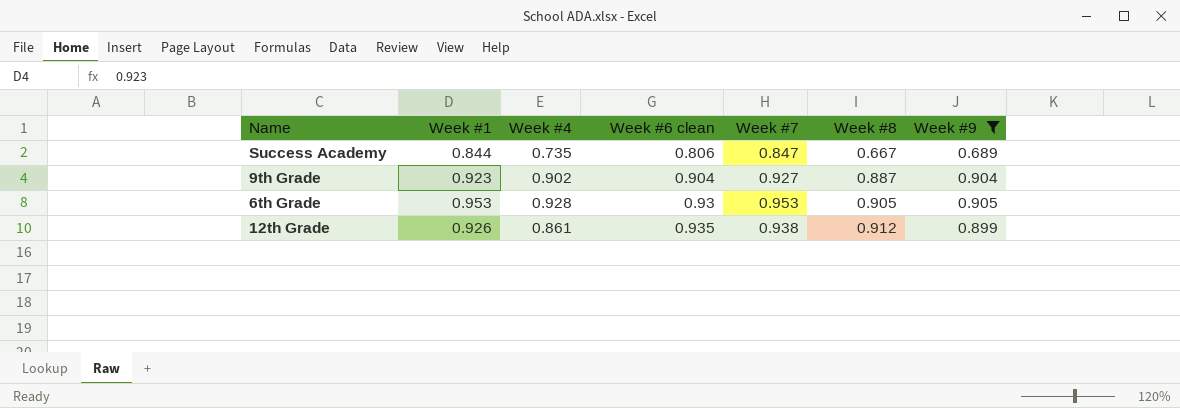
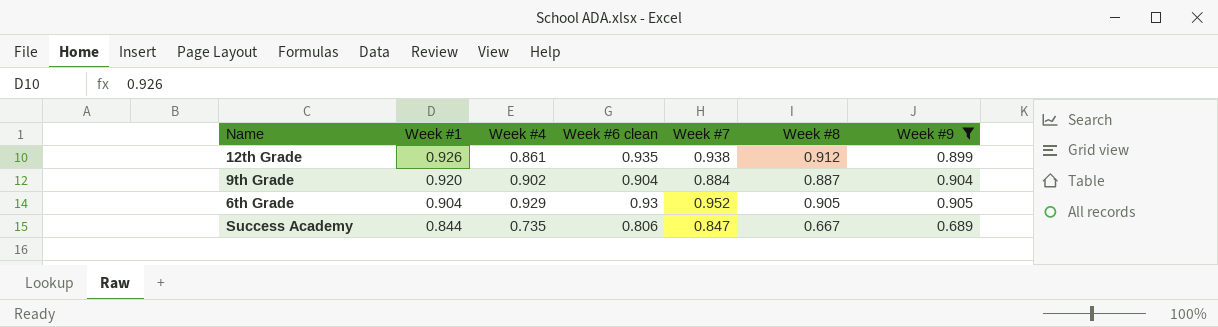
row order: Week #6 clean ascending -> Week #1 descending
9th Grade | Week #1: 0.923 -> 0.920
9th Grade | Week #7: 0.927 -> 0.884
6th Grade | Week #1: 0.953 -> 0.904
6th Grade | Week #4: 0.928 -> 0.929
6th Grade | Week #7: 0.953 -> 0.952

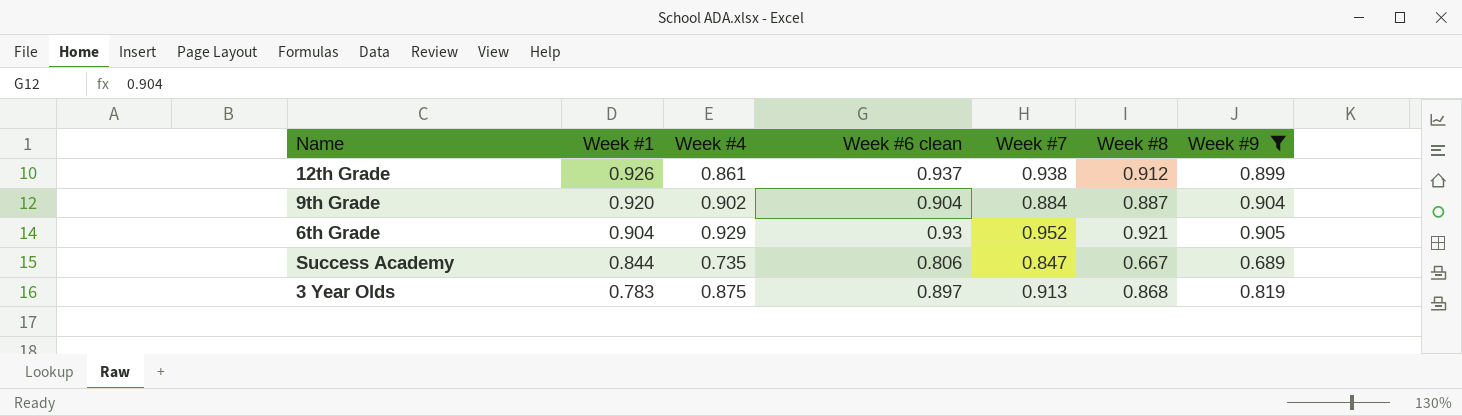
12th Grade | Week #6 clean: 0.935 -> 0.937
6th Grade | Week #8: 0.905 -> 0.921
row 3 Year Olds: none -> 0.783 | 0.875 | 0.897 | 0.913 | 0.868 | 0.819

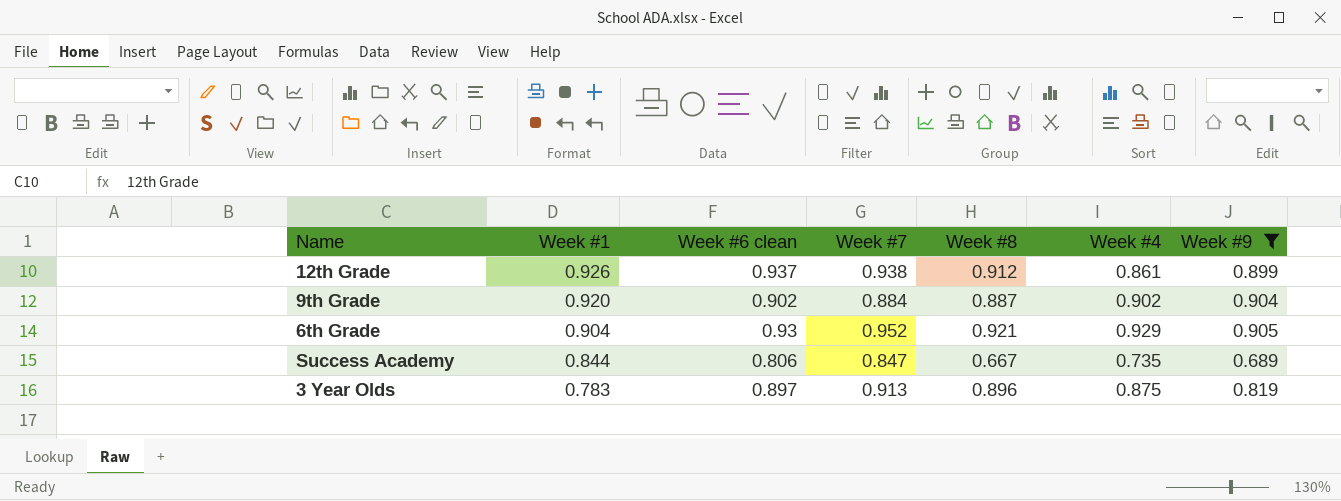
column Week #4 | position: 3 -> 6
9th Grade | Week #6 clean: 0.904 -> 0.902
3 Year Olds | Week #8: 0.868 -> 0.896

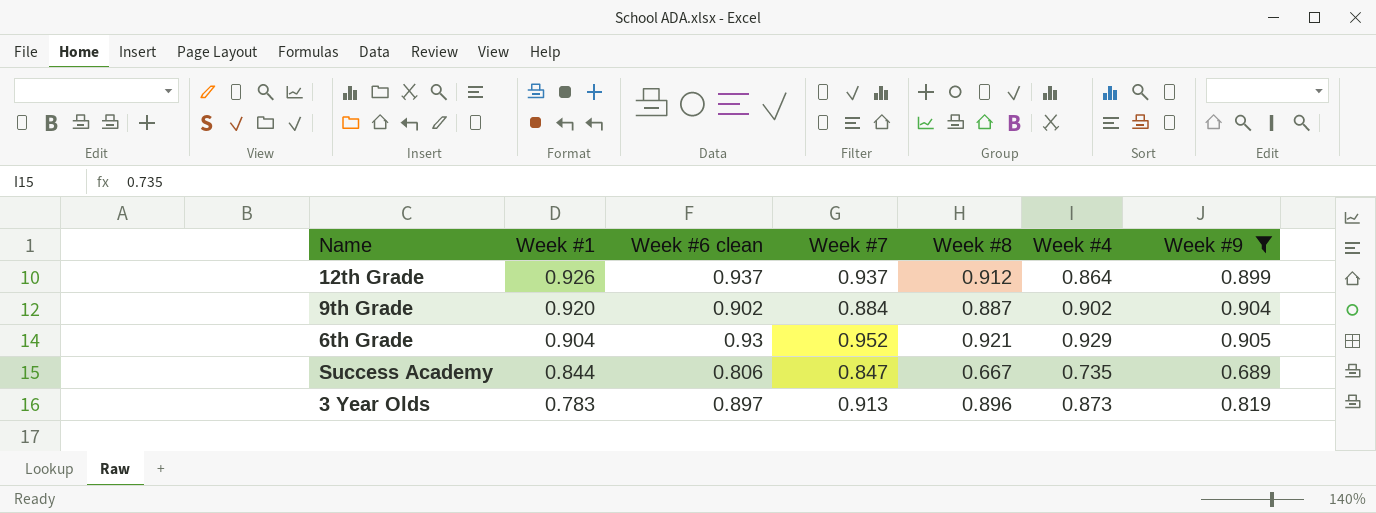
12th Grade | Week #7: 0.938 -> 0.937
12th Grade | Week #4: 0.861 -> 0.864
3 Year Olds | Week #4: 0.875 -> 0.873

